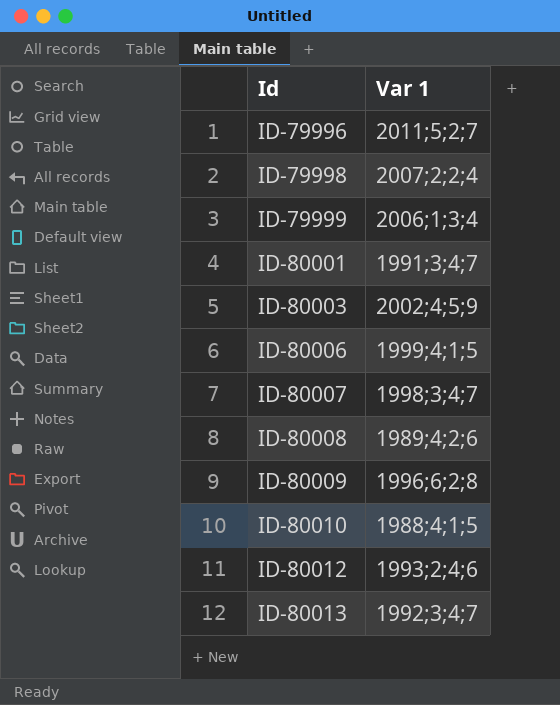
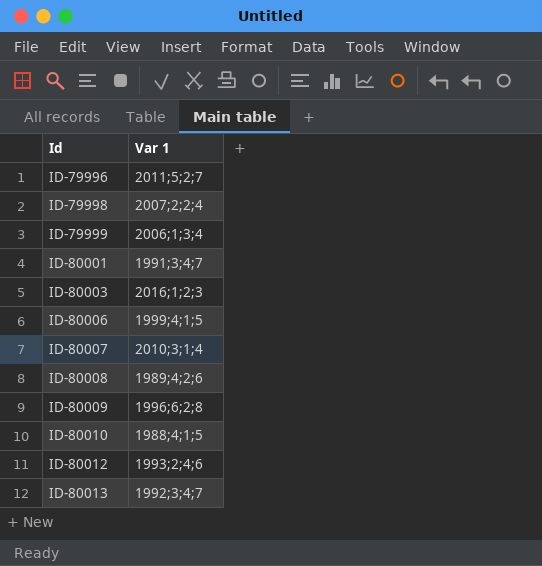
ID-80003 | Var 1: 2002;4;5;9 -> 2016;1;2;3
ID-80007 | Var 1: 1998;3;4;7 -> 2010;3;1;4

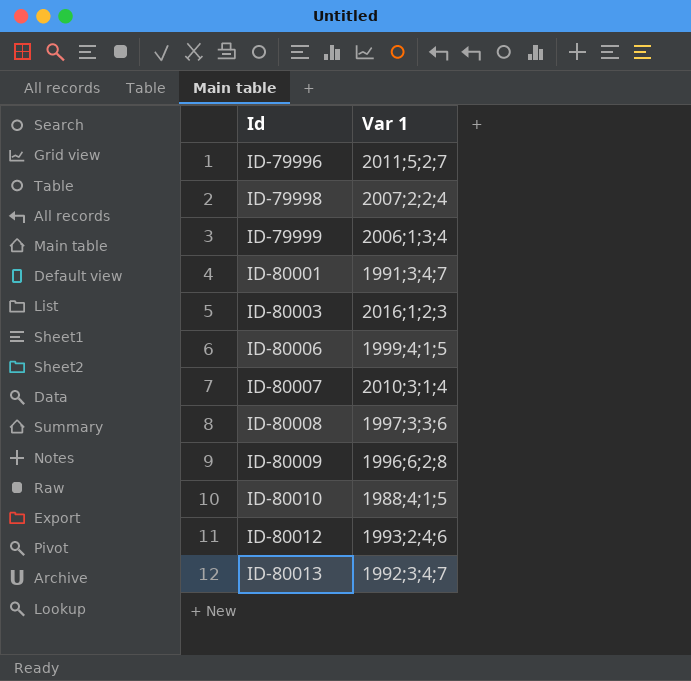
ID-80008 | Var 1: 1989;4;2;6 -> 1997;3;3;6

